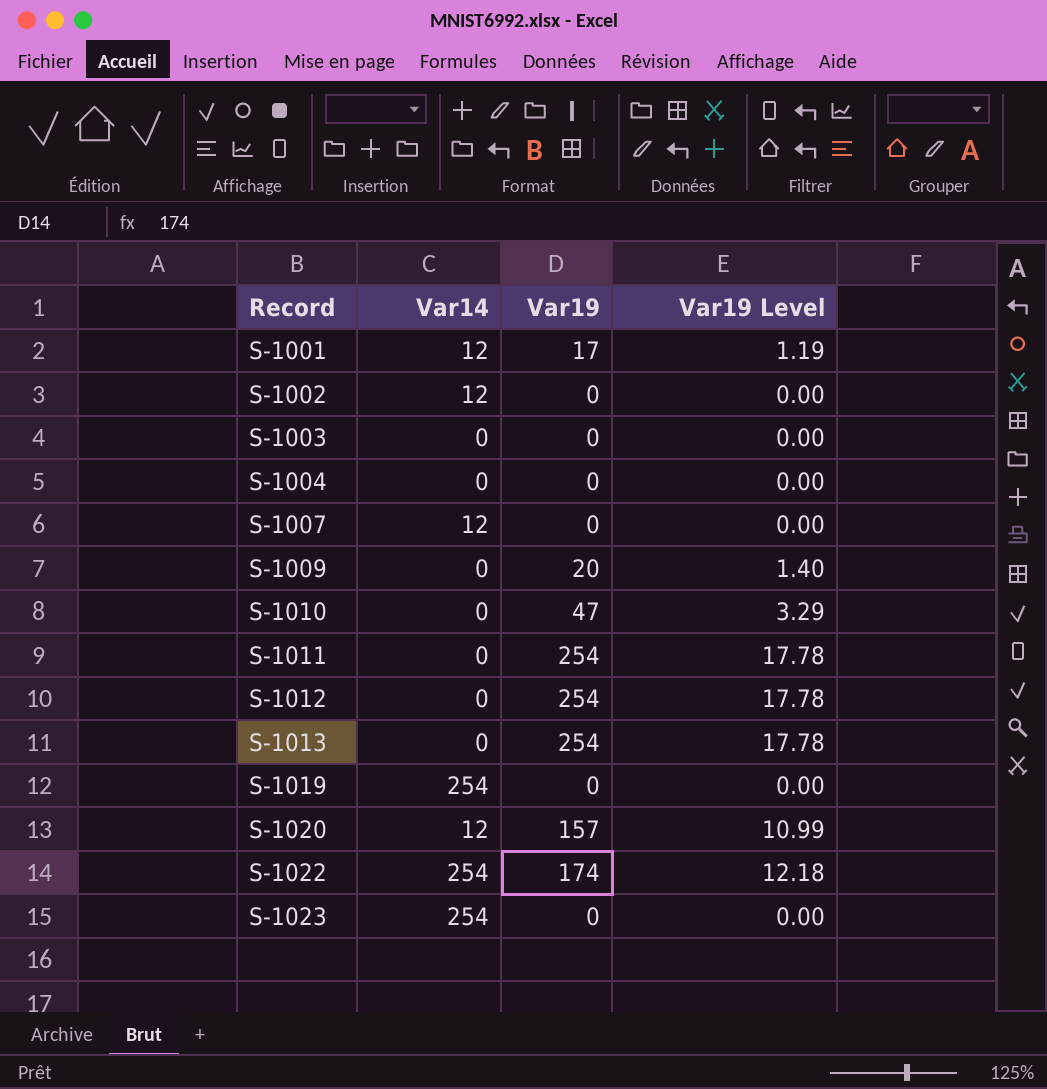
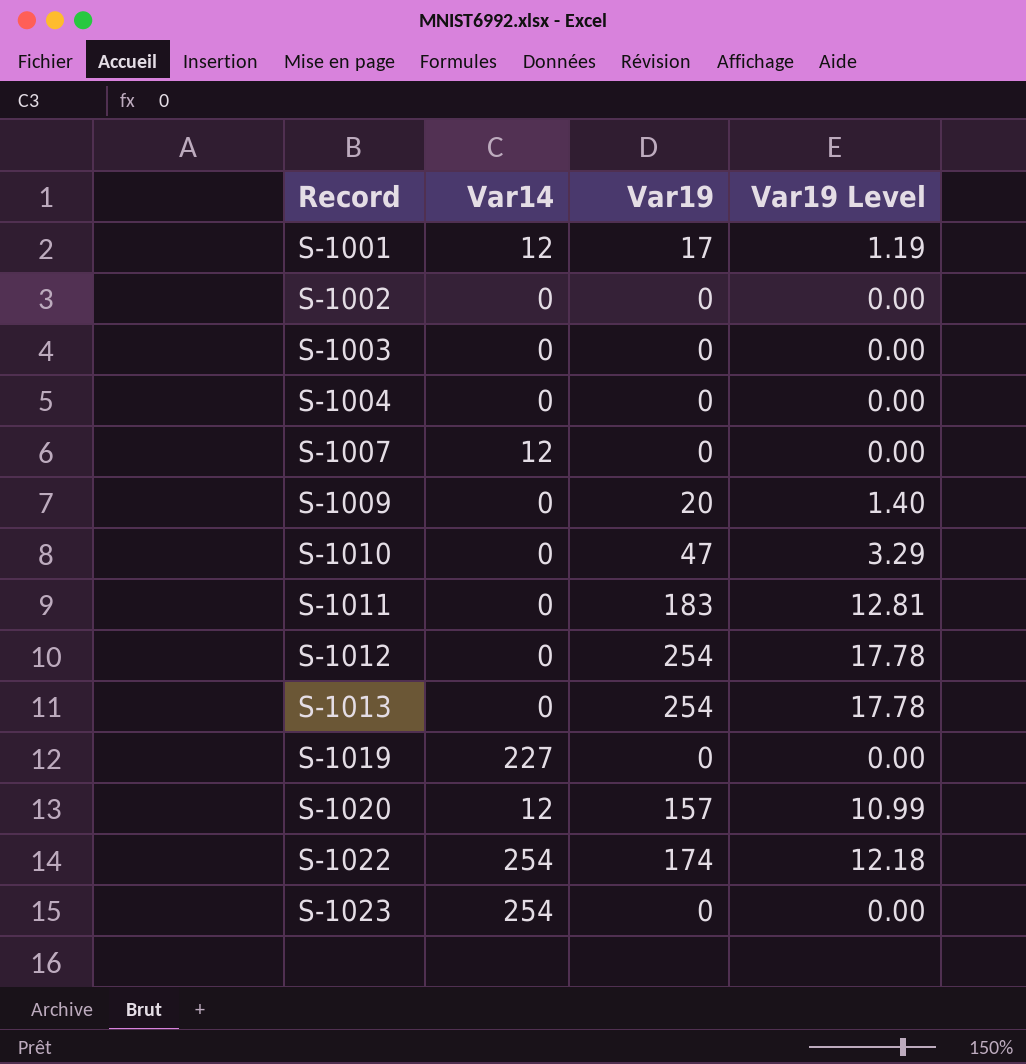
S-1002 | Var14: 12 -> 0
S-1011 | Var19: 254 -> 183
S-1011 | Var19 Level: 17.78 -> 12.81
S-1019 | Var14: 254 -> 227

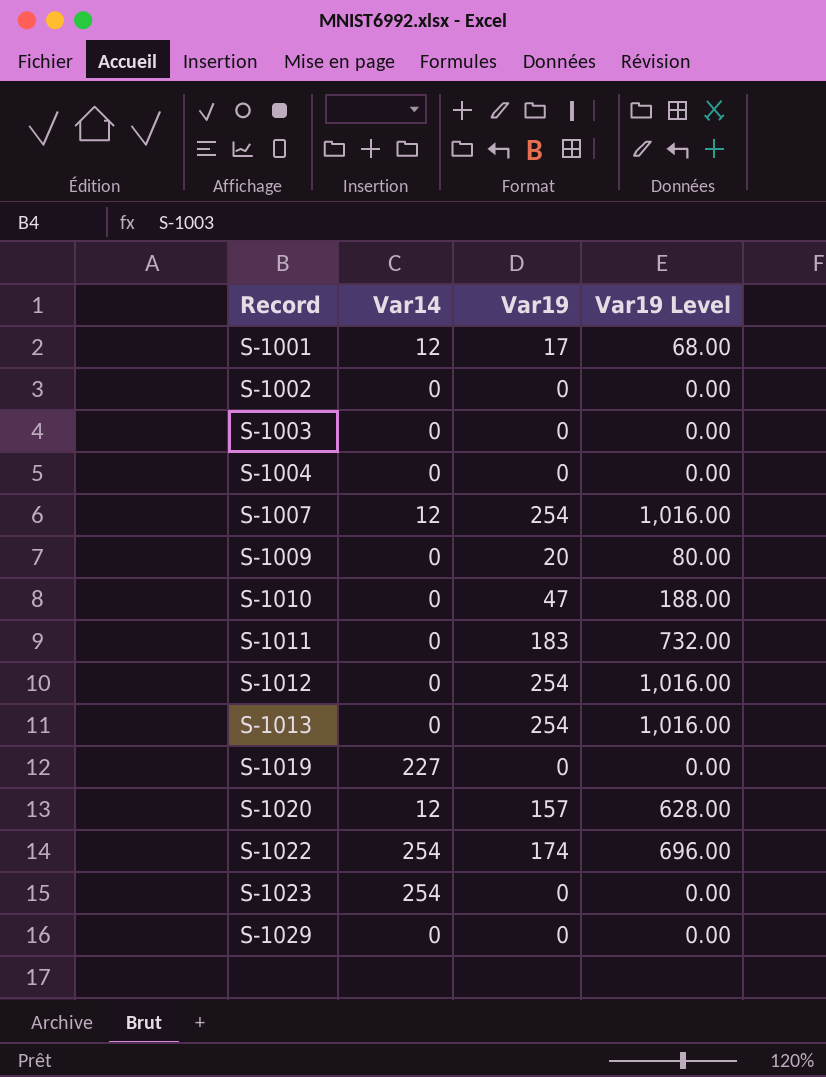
column Var19 Level | formula: [Var19] * 0.07 -> [Var19] * 4
S-1007 | Var19: 0 -> 254
row S-1029: none -> 0 | 0 | 0.00

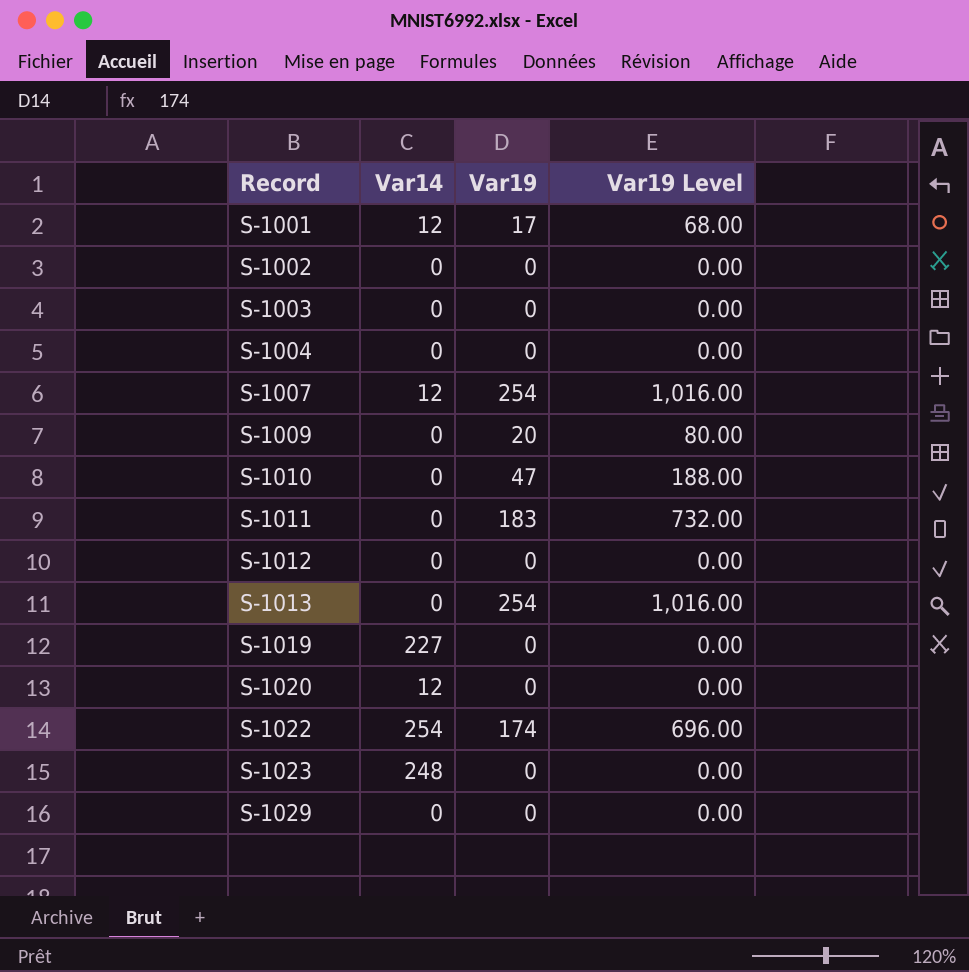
S-1012 | Var19: 254 -> 0
S-1012 | Var19 Level: 1,016.00 -> 0.00
S-1020 | Var19: 157 -> 0
S-1020 | Var19 Level: 628.00 -> 0.00
S-1023 | Var14: 254 -> 248

